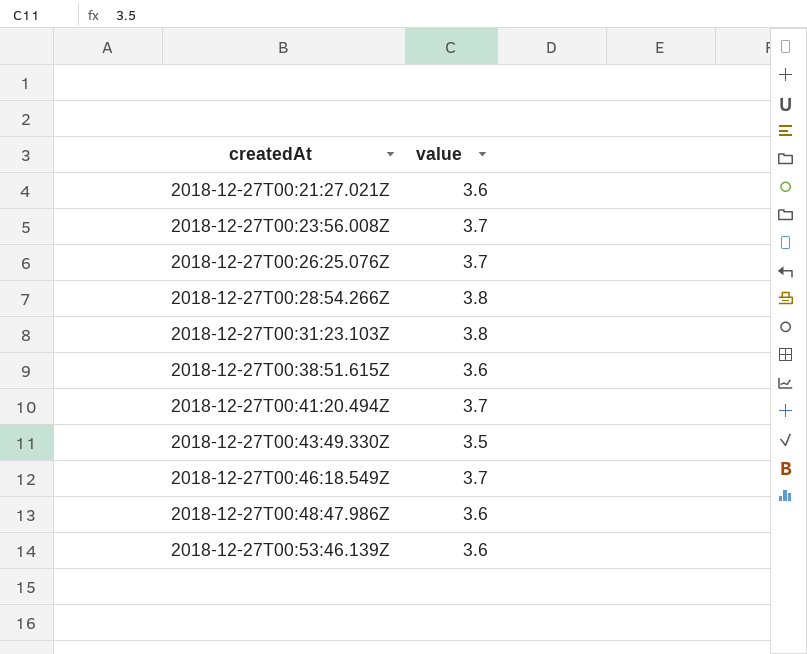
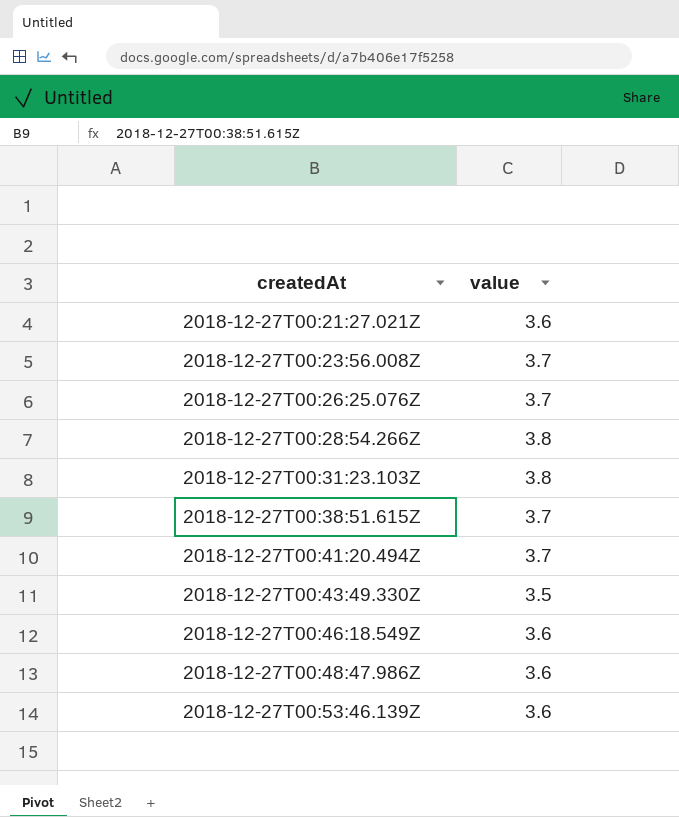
2018-12-27T00:38:51.615Z | value: 3.6 -> 3.7
2018-12-27T00:46:18.549Z | value: 3.7 -> 3.6

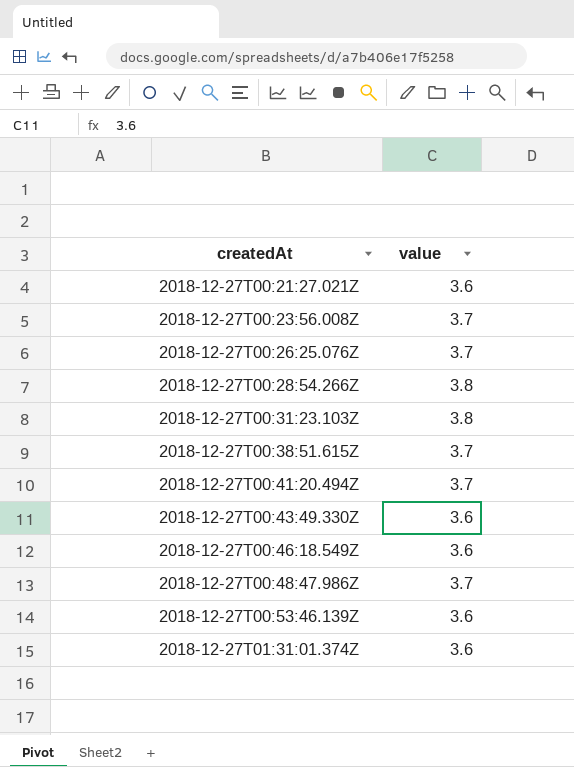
2018-12-27T00:43:49.330Z | value: 3.5 -> 3.6
2018-12-27T00:48:47.986Z | value: 3.6 -> 3.7
row 2018-12-27T01:31:01.374Z: none -> 3.6

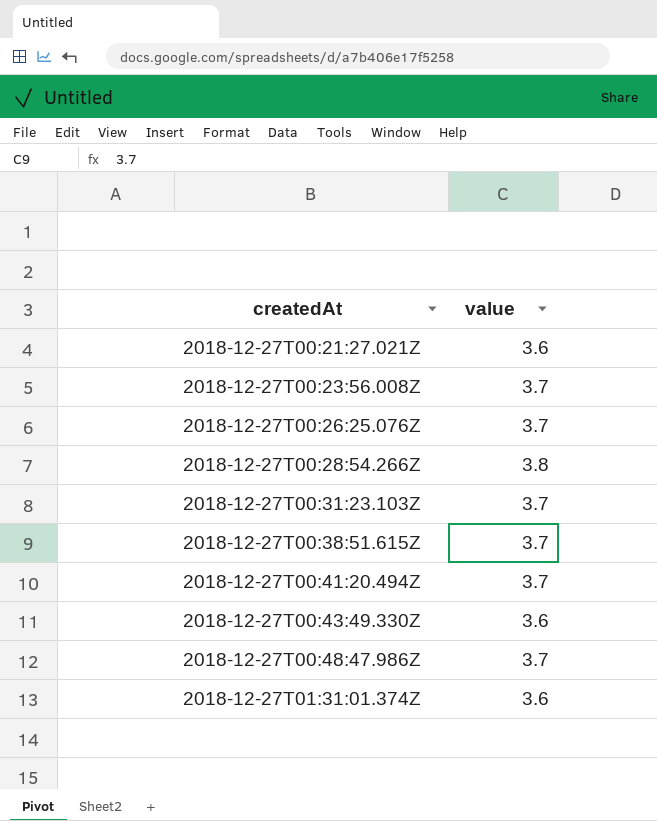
row 2018-12-27T00:46:18.549Z: 3.6 -> none
row 2018-12-27T00:53:46.139Z: 3.6 -> none
2018-12-27T00:31:23.103Z | value: 3.8 -> 3.7

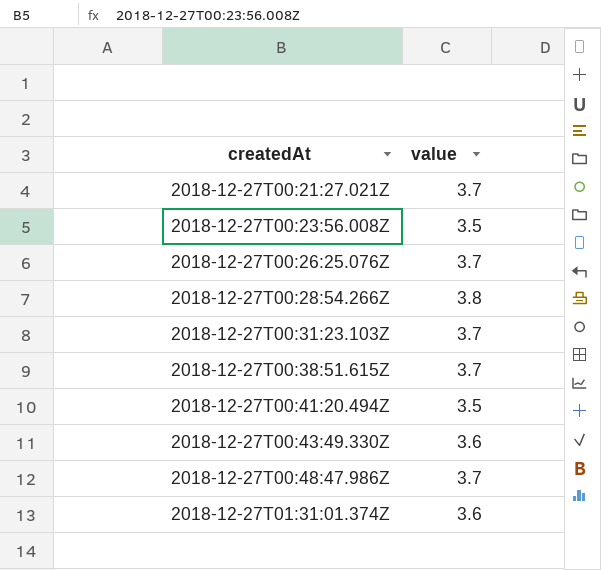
2018-12-27T00:21:27.021Z | value: 3.6 -> 3.7
2018-12-27T00:23:56.008Z | value: 3.7 -> 3.5
2018-12-27T00:41:20.494Z | value: 3.7 -> 3.5

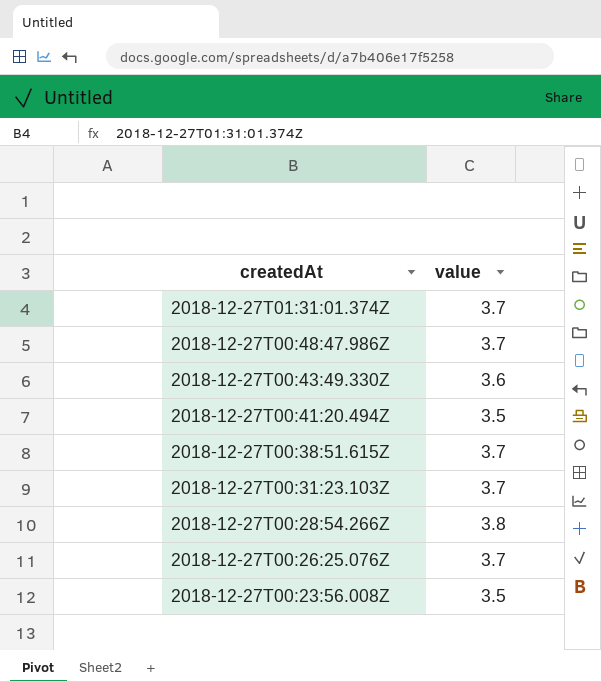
row order: createdAt ascending -> createdAt descending
row 2018-12-27T00:21:27.021Z: 3.7 -> none
2018-12-27T01:31:01.374Z | value: 3.6 -> 3.7

